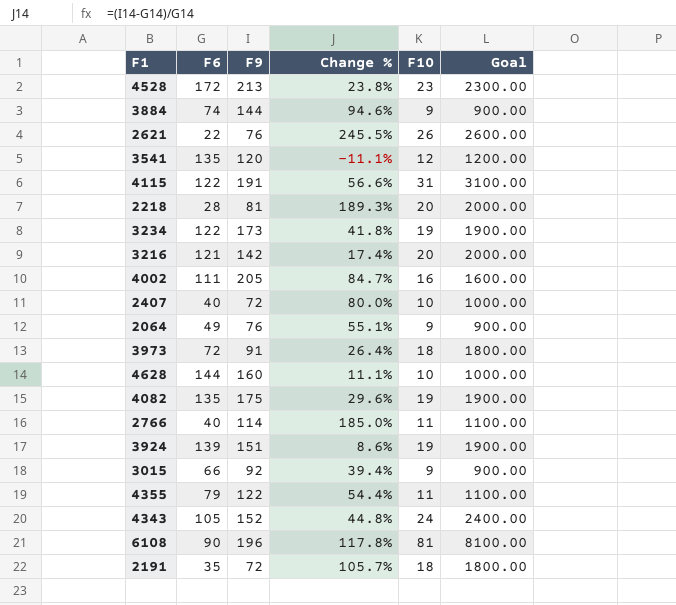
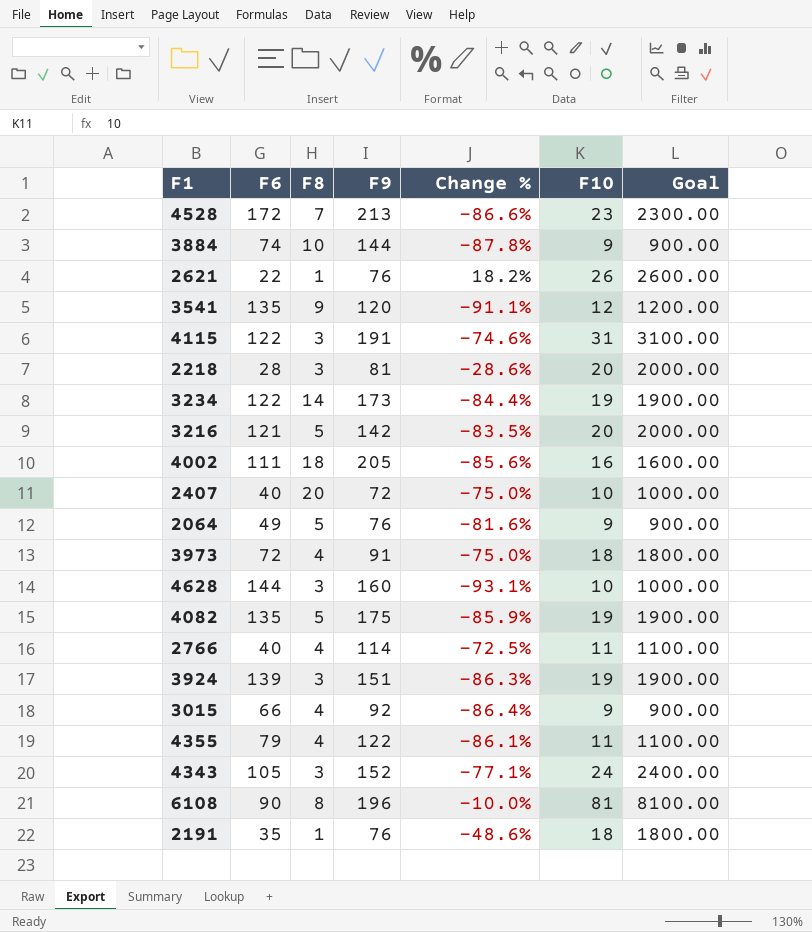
column F8 | position: none -> 3
column Change % | formula: ([F9] - [F6]) / [F6] -> ([F10] - [F6]) / [F6]
2191 | F9: 72 -> 76

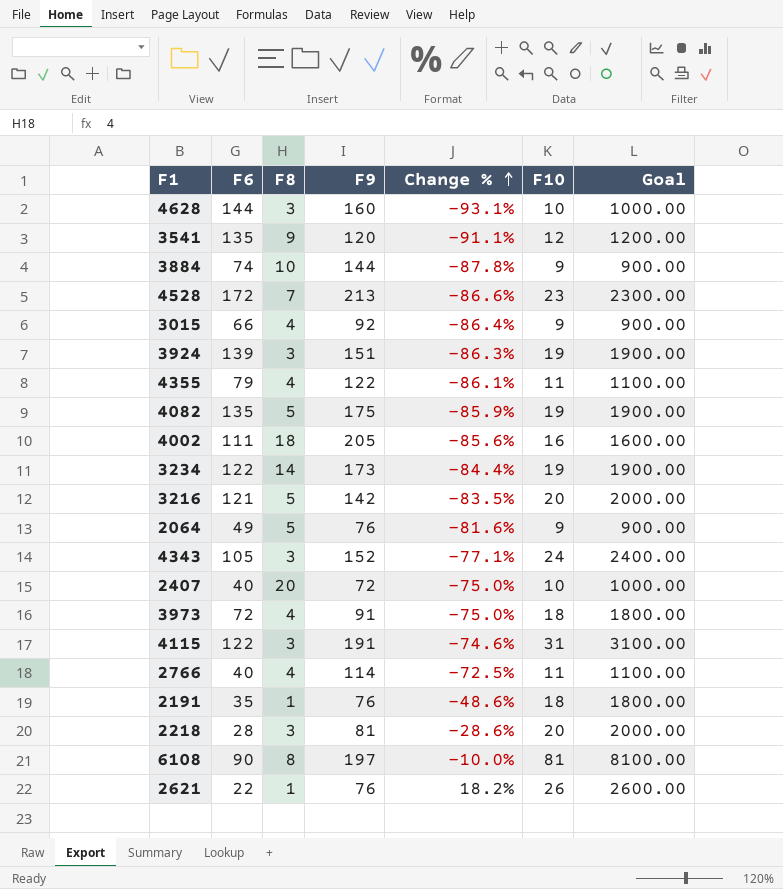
row order: none -> Change % ascending
6108 | F9: 196 -> 197

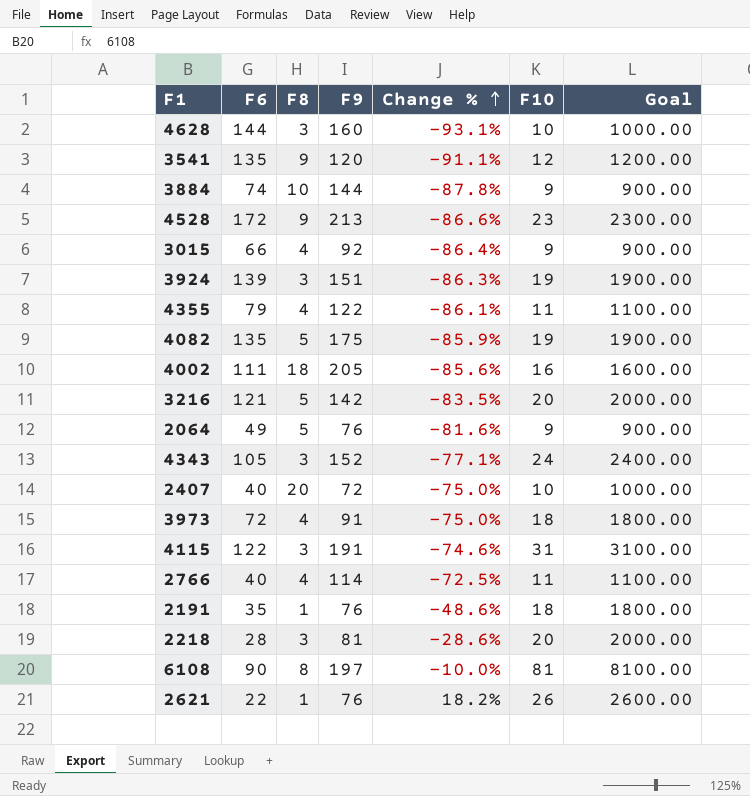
row 3234: 122 | 14 | 173 | -84.4% | 19 | 1900.00 -> none
4528 | F8: 7 -> 9

